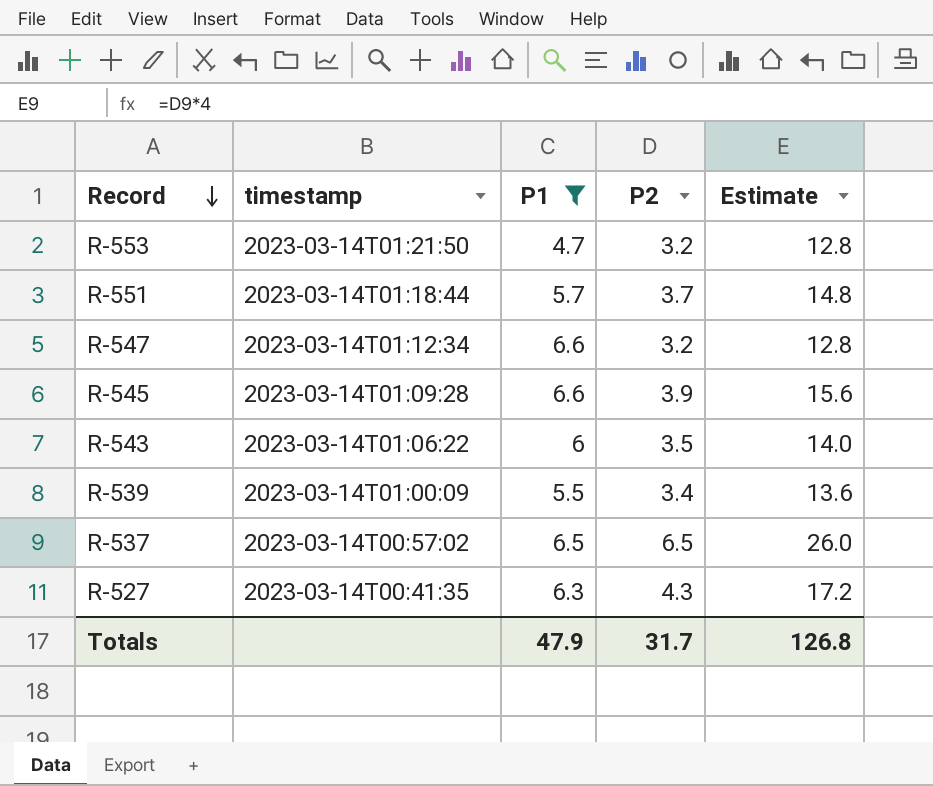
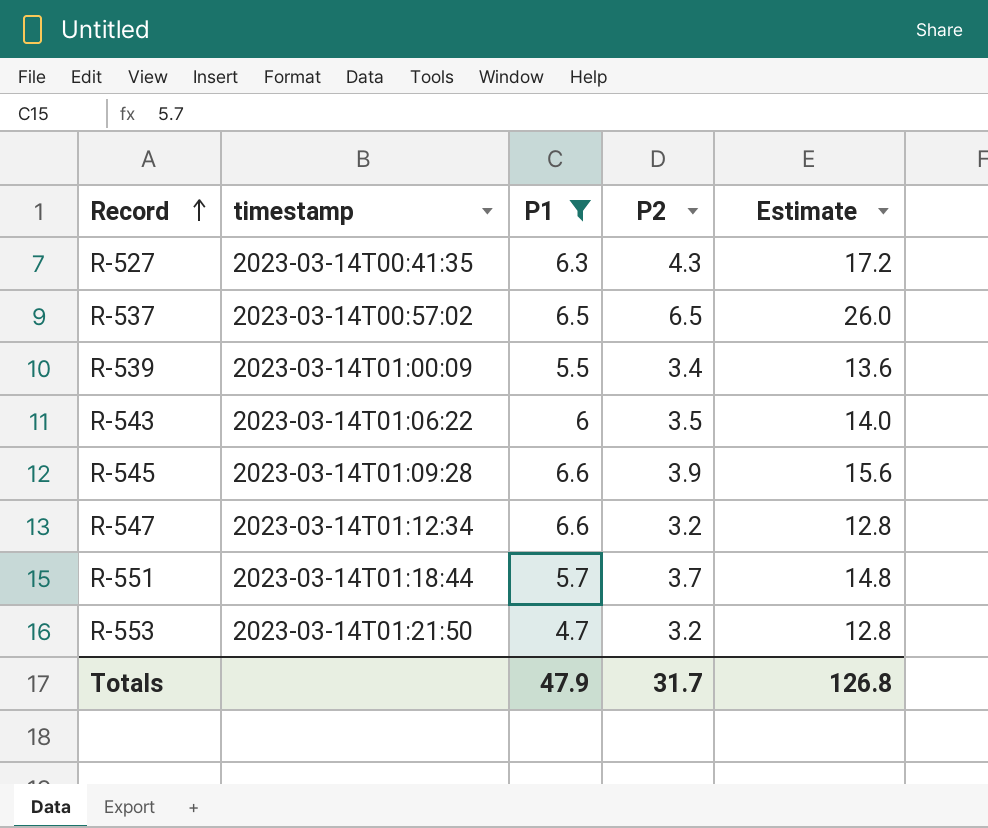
row order: Record descending -> Record ascending

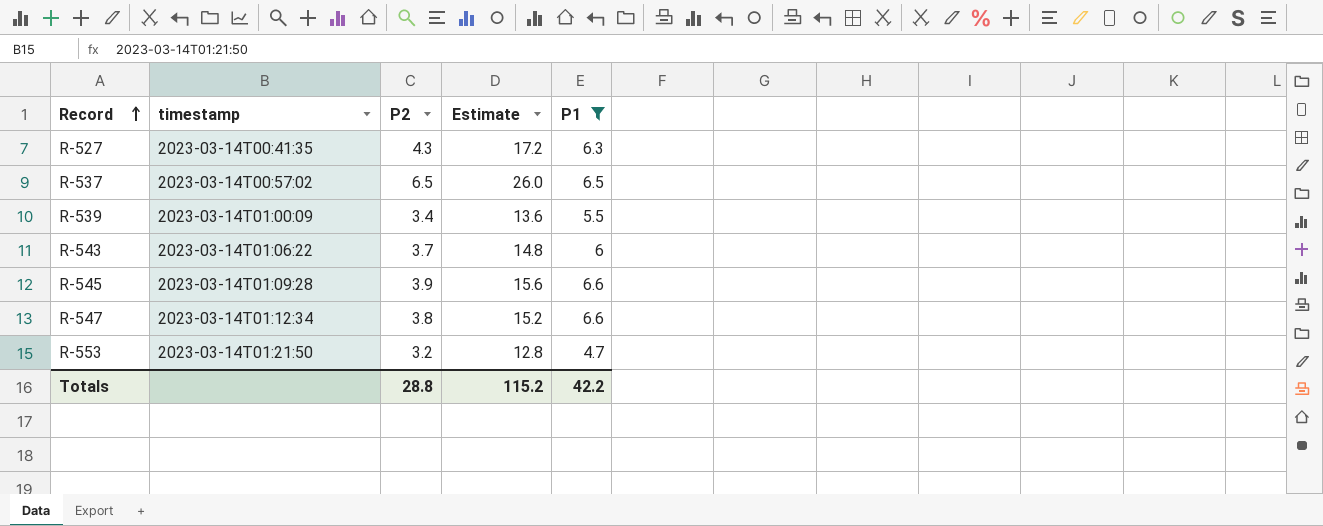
column P1 | position: 3 -> 5
row R-551: 2023-03-14T01:18:44 | 5.7 | 3.7 | 14.8 -> none
R-543 | P2: 3.5 -> 3.7
R-543 | Estimate: 14.0 -> 14.8
R-547 | P2: 3.2 -> 3.8
R-547 | Estimate: 12.8 -> 15.2
Totals | P2: 31.7 -> 28.8
Totals | Estimate: 126.8 -> 115.2
Totals | P1: 47.9 -> 42.2

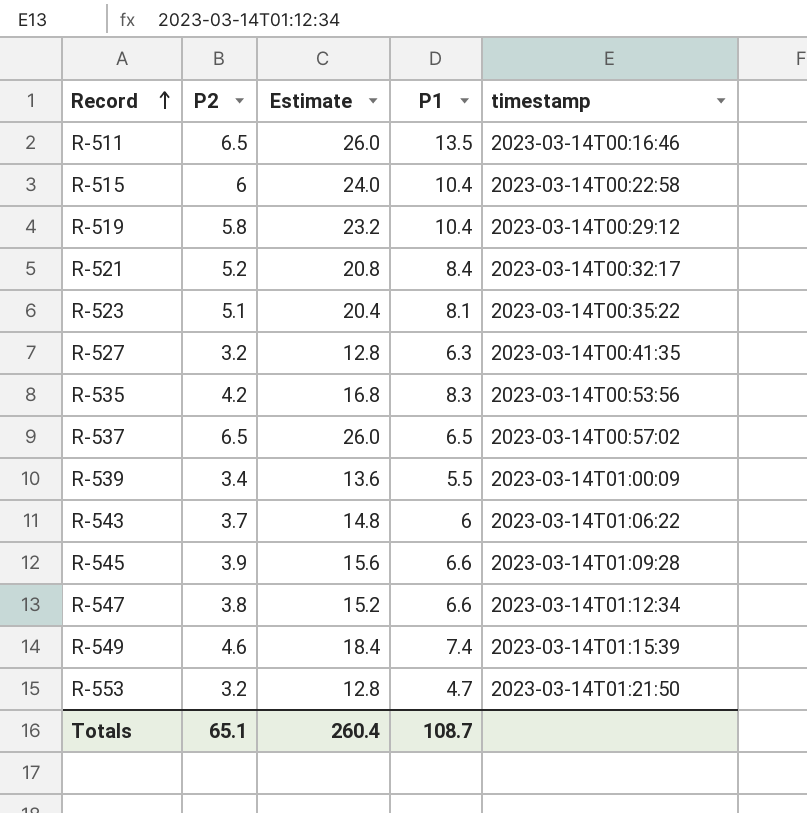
filter: P1 <= 6.6 -> none
column timestamp | position: 2 -> 5
R-527 | P2: 4.3 -> 3.2
R-527 | Estimate: 17.2 -> 12.8
Totals | P2: 28.8 -> 65.1
Totals | Estimate: 115.2 -> 260.4
Totals | P1: 42.2 -> 108.7

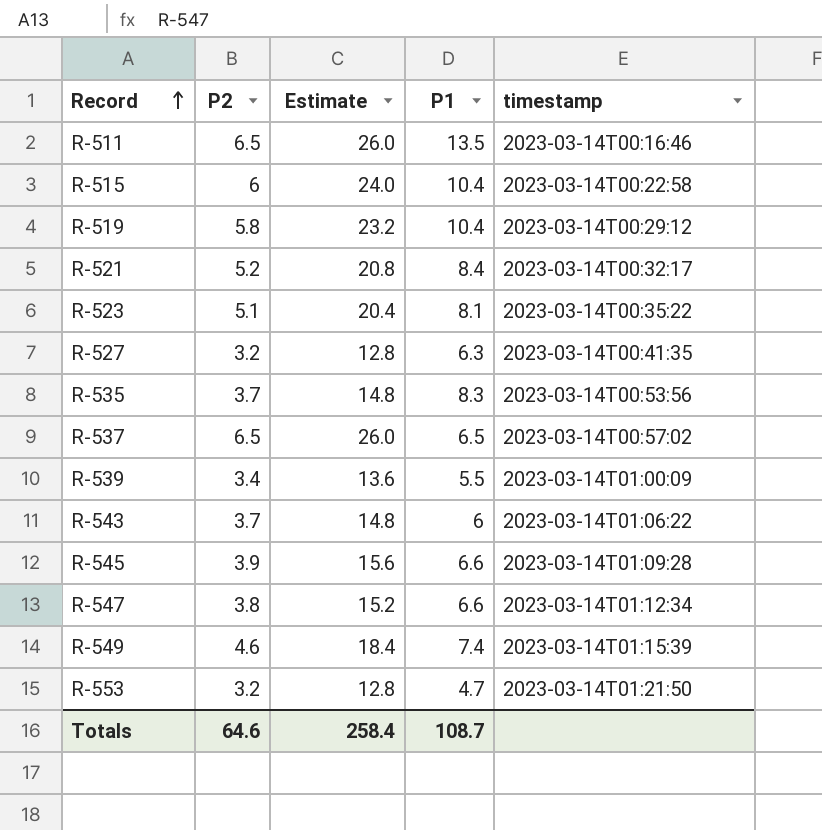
R-535 | P2: 4.2 -> 3.7
R-535 | Estimate: 16.8 -> 14.8
Totals | P2: 65.1 -> 64.6
Totals | Estimate: 260.4 -> 258.4

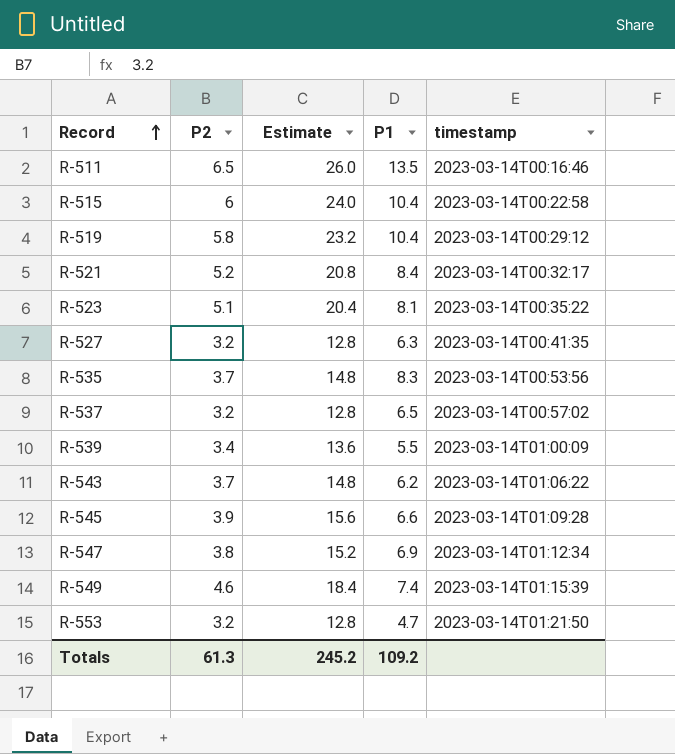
R-537 | P2: 6.5 -> 3.2
R-537 | Estimate: 26.0 -> 12.8
R-543 | P1: 6 -> 6.2
R-547 | P1: 6.6 -> 6.9
Totals | P2: 64.6 -> 61.3
Totals | Estimate: 258.4 -> 245.2
Totals | P1: 108.7 -> 109.2

